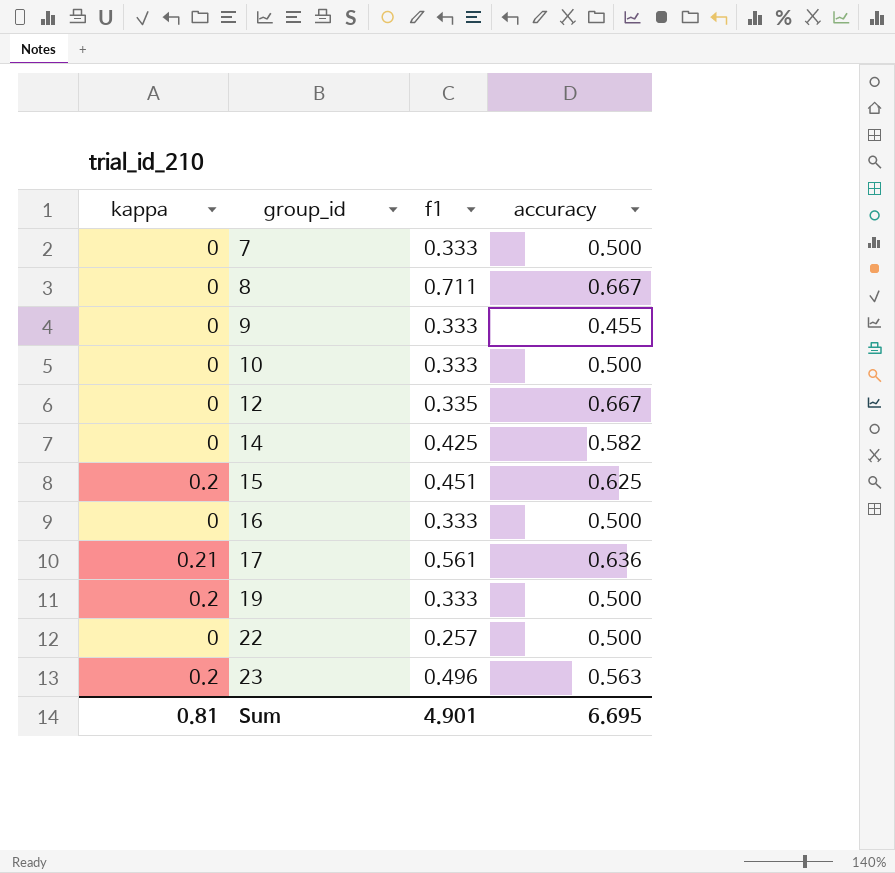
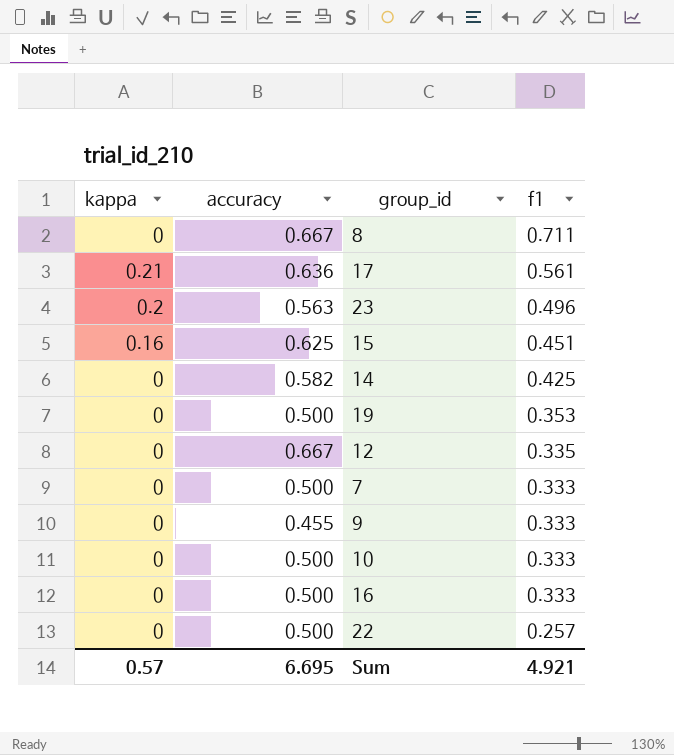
row order: group_id ascending -> f1 descending
column accuracy | position: 4 -> 2
15 | kappa: 0.2 -> 0.16
19 | kappa: 0.2 -> 0
19 | f1: 0.333 -> 0.353
Sum | kappa: 0.81 -> 0.57
Sum | f1: 4.901 -> 4.921

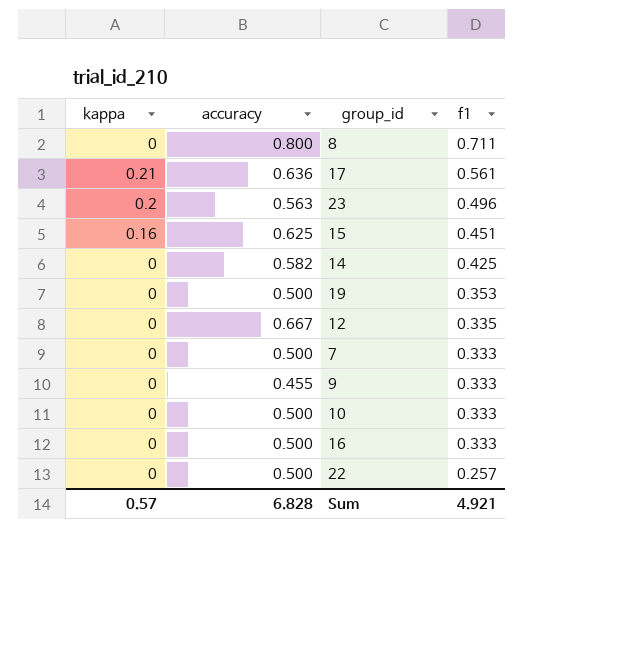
8 | accuracy: 0.667 -> 0.800
Sum | accuracy: 6.695 -> 6.828

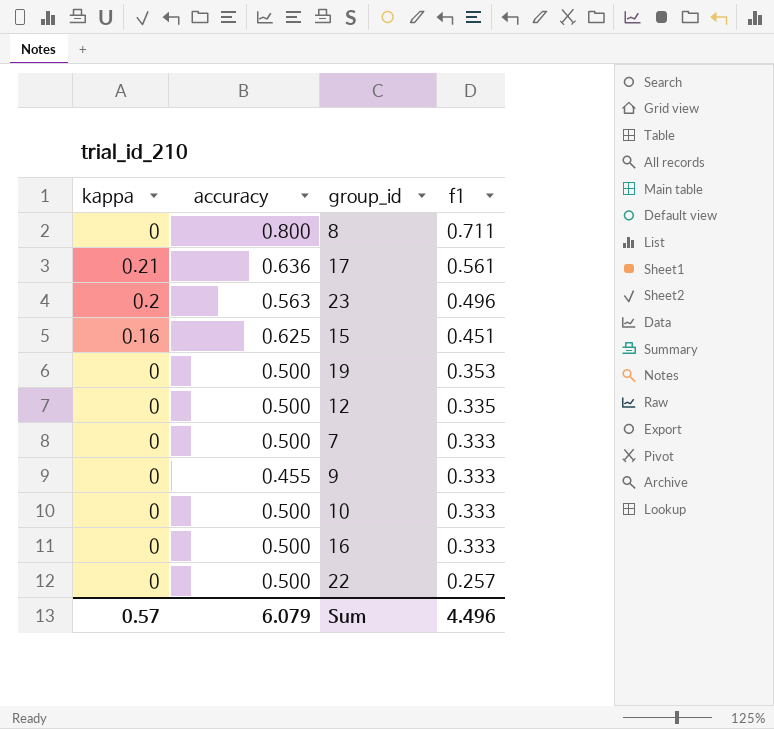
row 14: 0 | 0.582 | 0.425 -> none
12 | accuracy: 0.667 -> 0.500
Sum | accuracy: 6.828 -> 6.079
Sum | f1: 4.921 -> 4.496

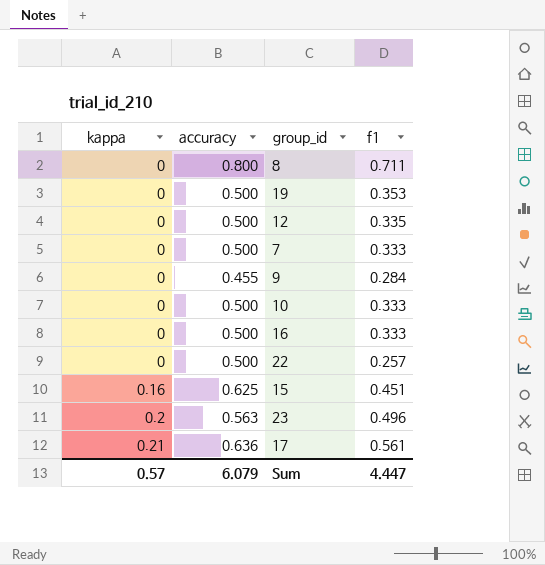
row order: f1 descending -> kappa ascending
9 | f1: 0.333 -> 0.284
Sum | f1: 4.496 -> 4.447

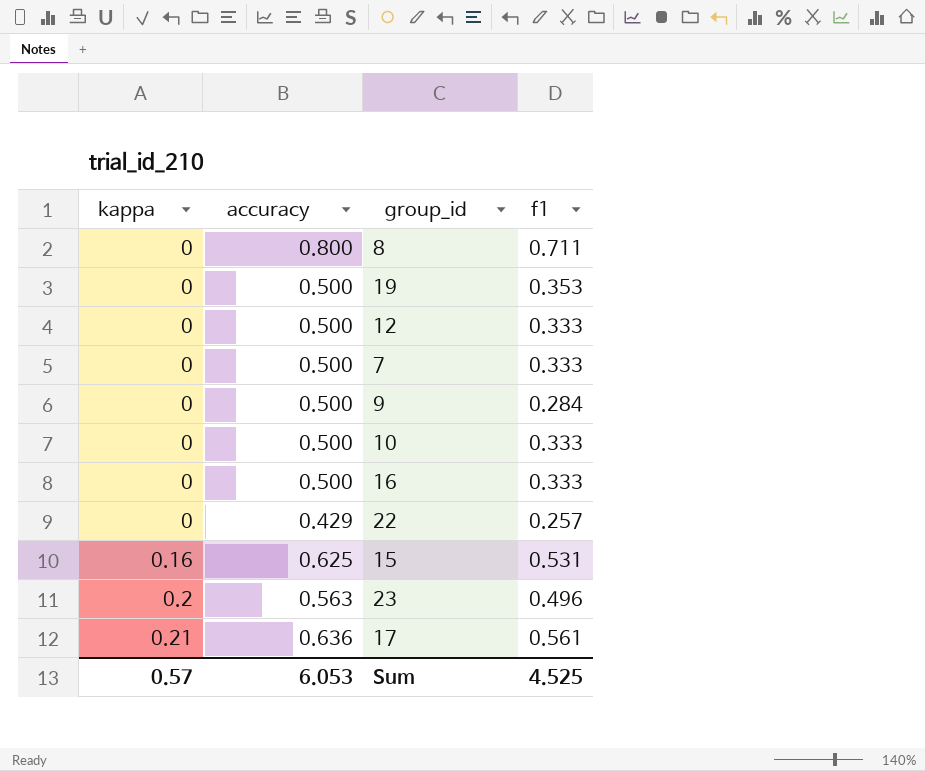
12 | f1: 0.335 -> 0.333
9 | accuracy: 0.455 -> 0.500
22 | accuracy: 0.500 -> 0.429
15 | f1: 0.451 -> 0.531
Sum | accuracy: 6.079 -> 6.053
Sum | f1: 4.447 -> 4.525

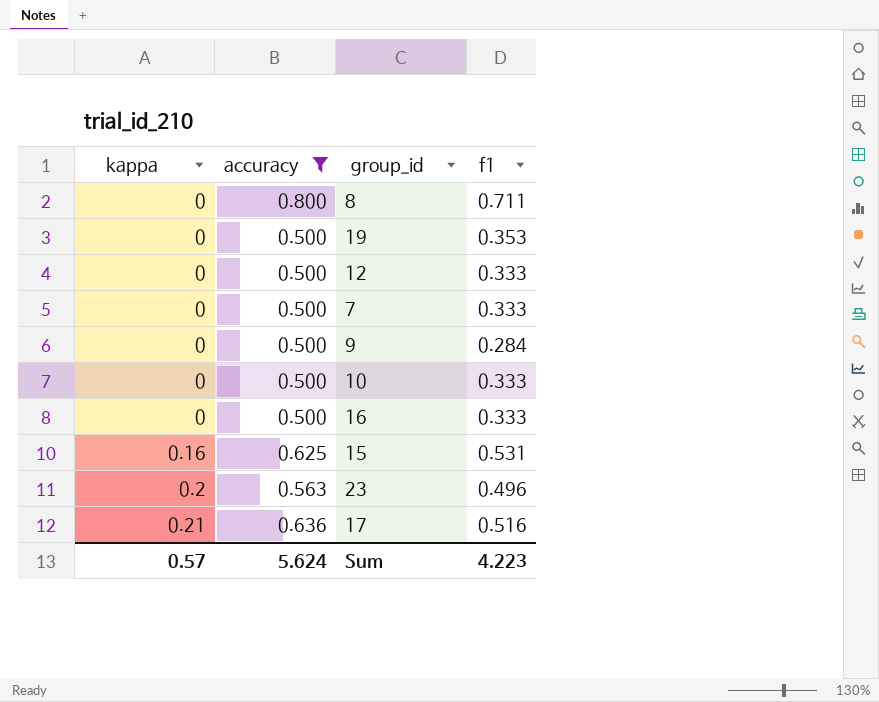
filter: none -> accuracy != 0.429
17 | f1: 0.561 -> 0.516
Sum | accuracy: 6.053 -> 5.624
Sum | f1: 4.525 -> 4.223

